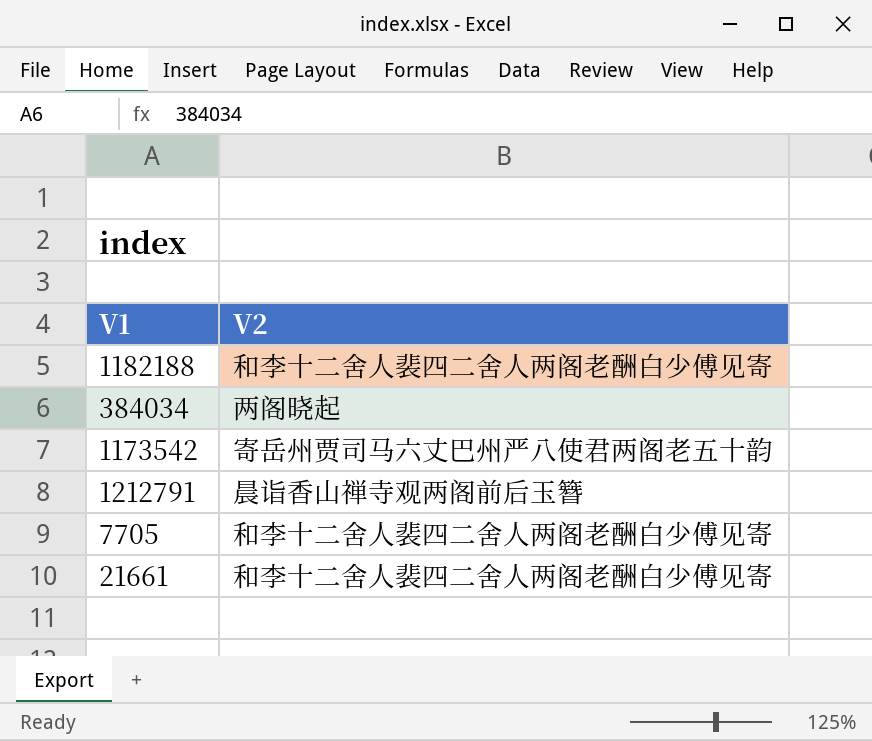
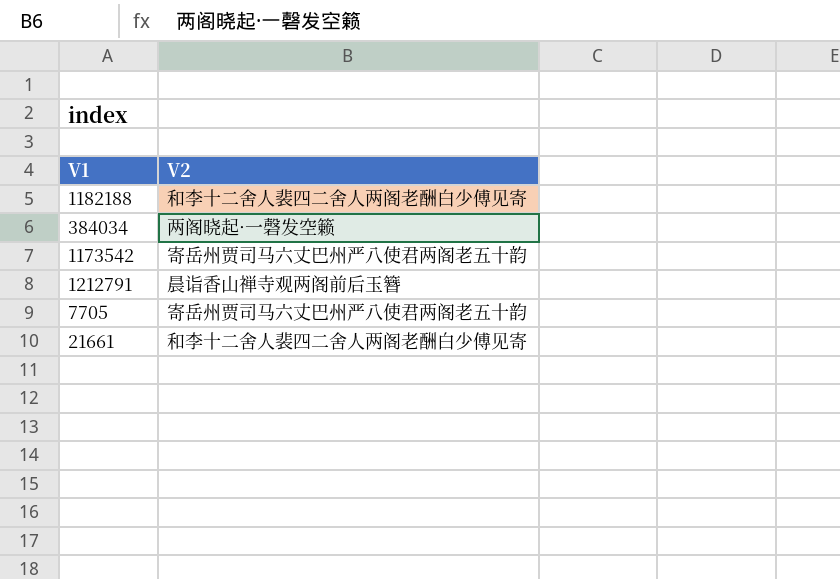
384034 | V2: 两阁晓起 -> 两阁晓起·一磬发空籁
7705 | V2: 和李十二舍人裴四二舍人两阁老酬白少傅见寄 -> 寄岳州贾司马六丈巴州严八使君两阁老五十韵

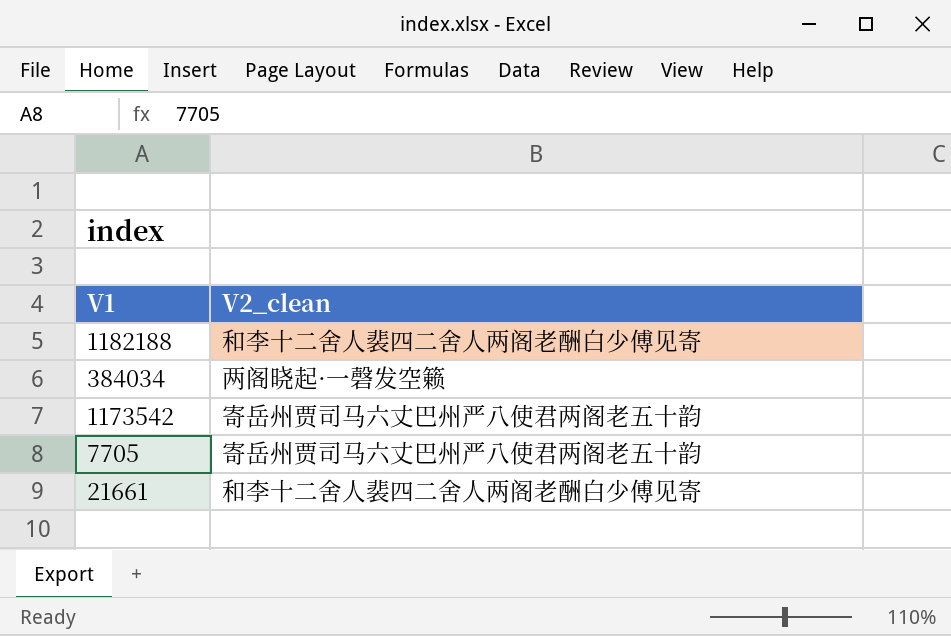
column name: V2 -> V2_clean
row 1212791: 晨诣香山禅寺观两阁前后玉簪 -> none

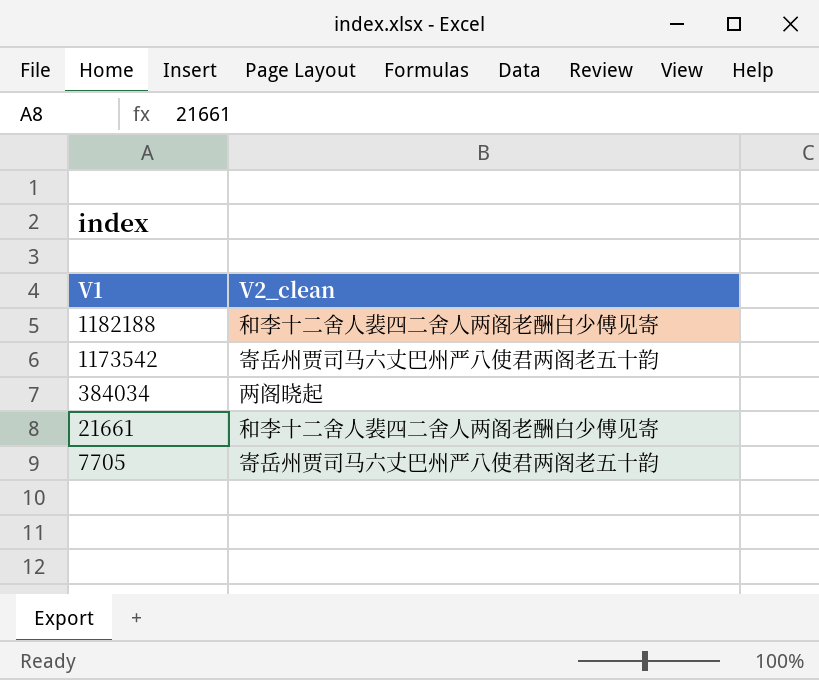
row order: none -> V1 descending
384034 | V2_clean: 两阁晓起·一磬发空籁 -> 两阁晓起

